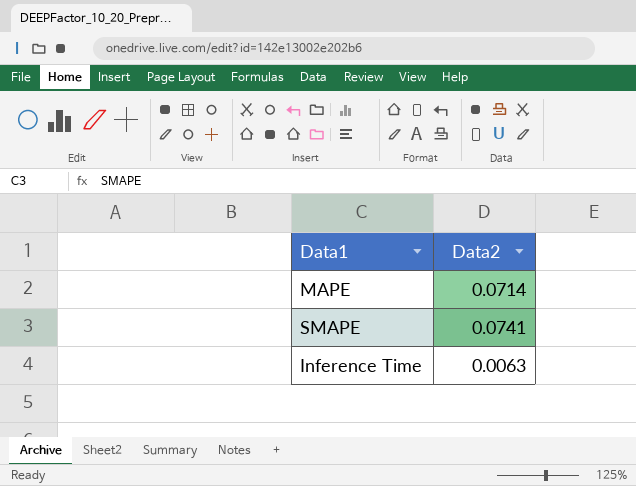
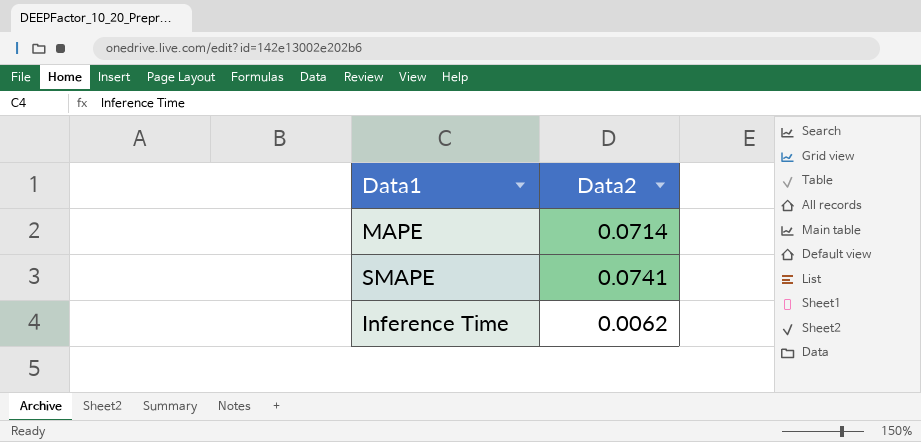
Inference Time | Data2: 0.0063 -> 0.0062

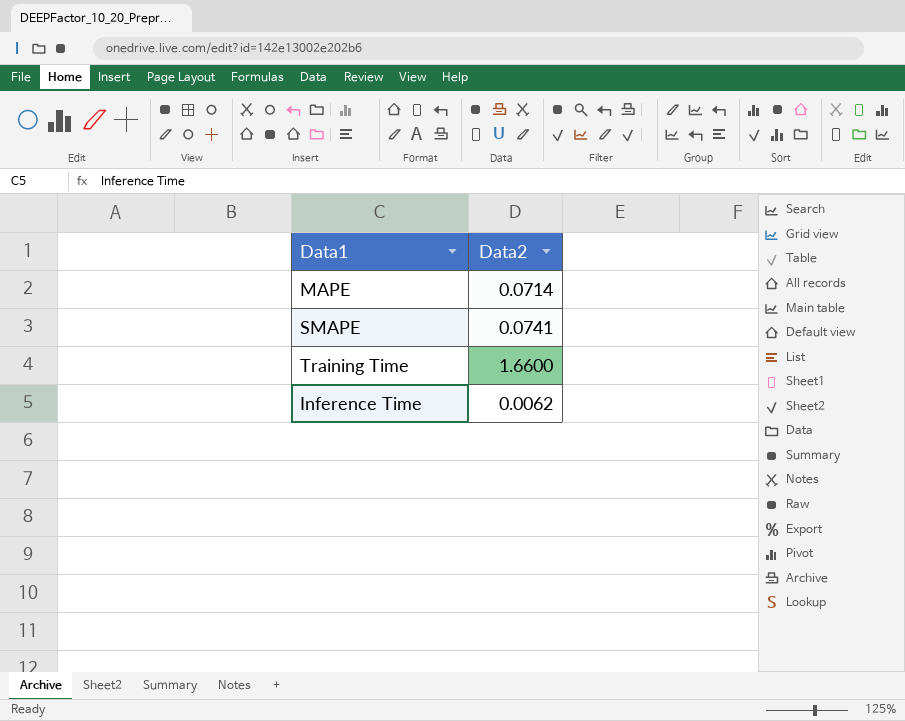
row Training Time: none -> 1.6600

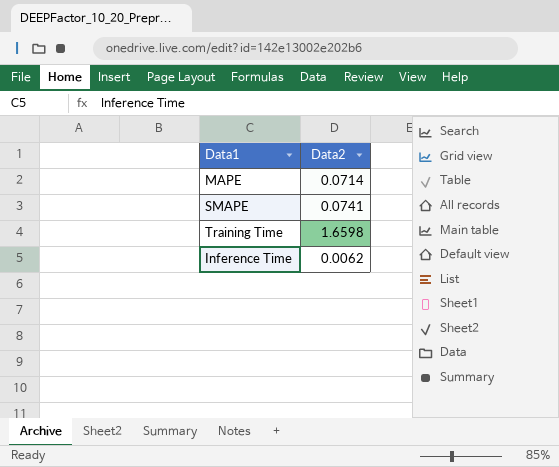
Training Time | Data2: 1.6600 -> 1.6598

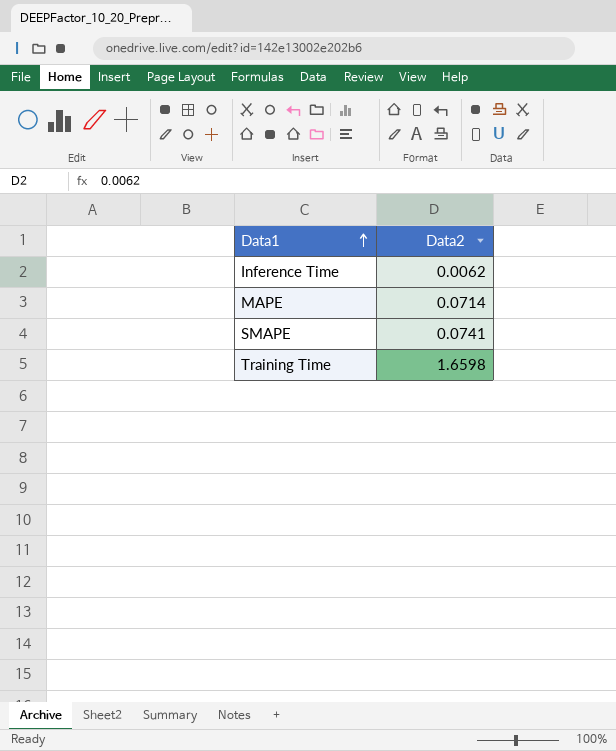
row order: none -> Data1 ascending

